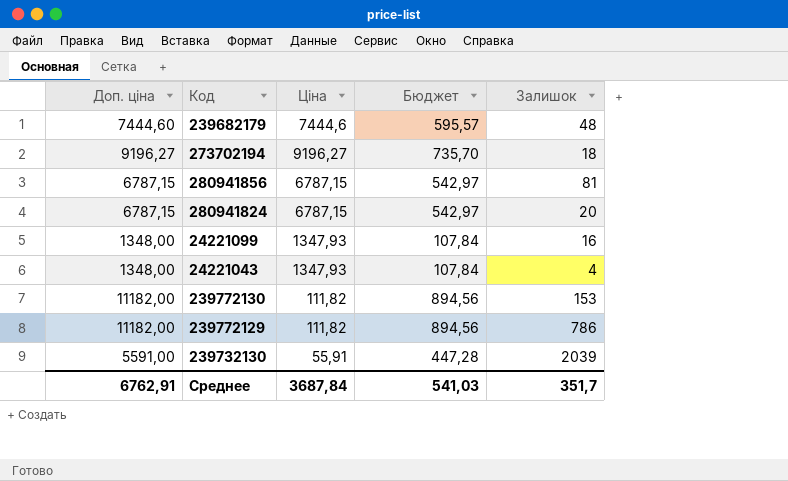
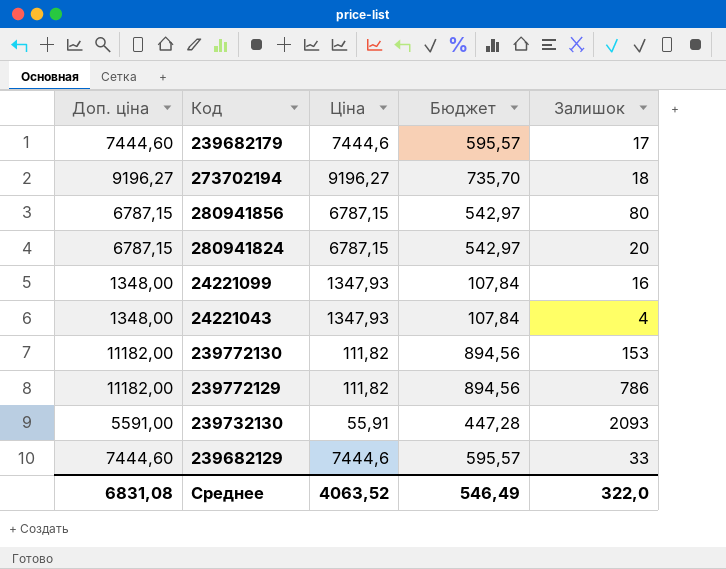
239682179 | Залишок: 48 -> 17
280941856 | Залишок: 81 -> 80
239732130 | Залишок: 2039 -> 2093
row 239682129: none -> 7444,60 | 7444,6 | 595,57 | 33
Среднее | Доп. ціна: 6762,91 -> 6831,08
Среднее | Ціна: 3687,84 -> 4063,52
Среднее | Бюджет: 541,03 -> 546,49
Среднее | Залишок: 351,7 -> 322,0

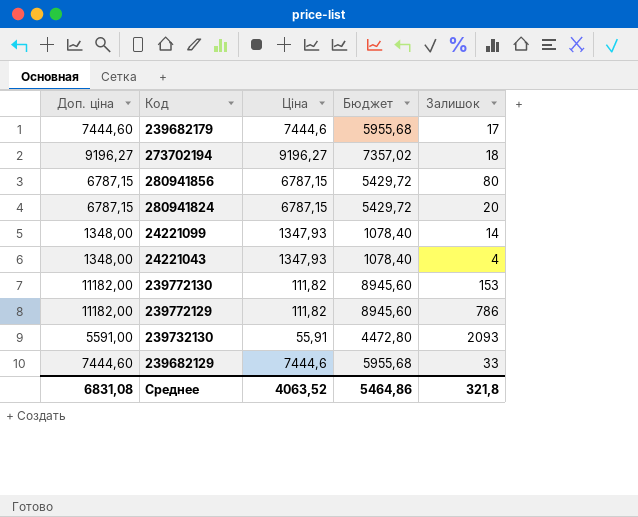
column Бюджет | formula: [Доп. ціна] * 0,08 -> [Доп. ціна] * 0,8
24221099 | Залишок: 16 -> 14
Среднее | Бюджет: 546,49 -> 5464,86
Среднее | Залишок: 322,0 -> 321,8

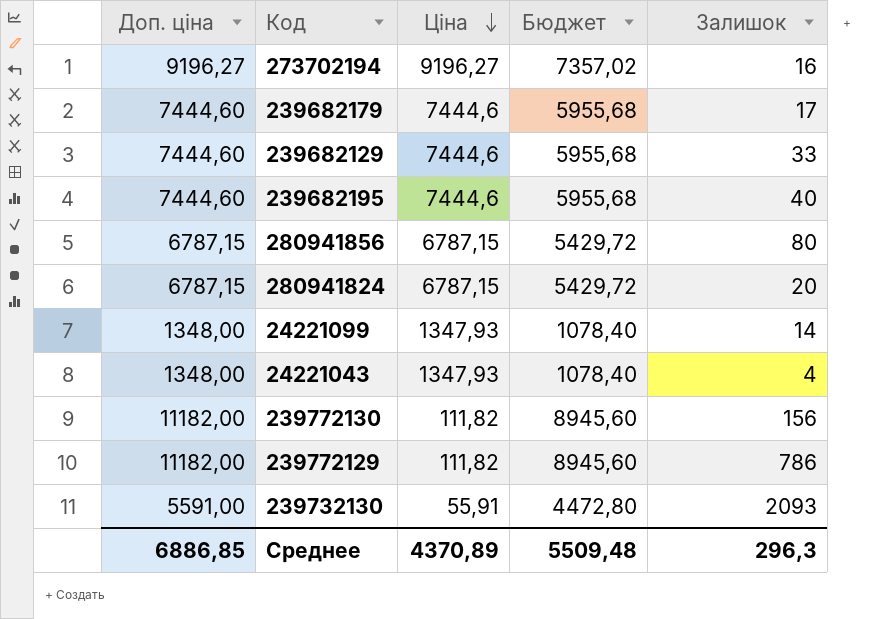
row order: none -> Ціна descending
273702194 | Залишок: 18 -> 16
row 239682195: none -> 7444,60 | 7444,6 | 5955,68 | 40
239772130 | Залишок: 153 -> 156
Среднее | Доп. ціна: 6831,08 -> 6886,85
Среднее | Ціна: 4063,52 -> 4370,89
Среднее | Бюджет: 5464,86 -> 5509,48
Среднее | Залишок: 321,8 -> 296,3

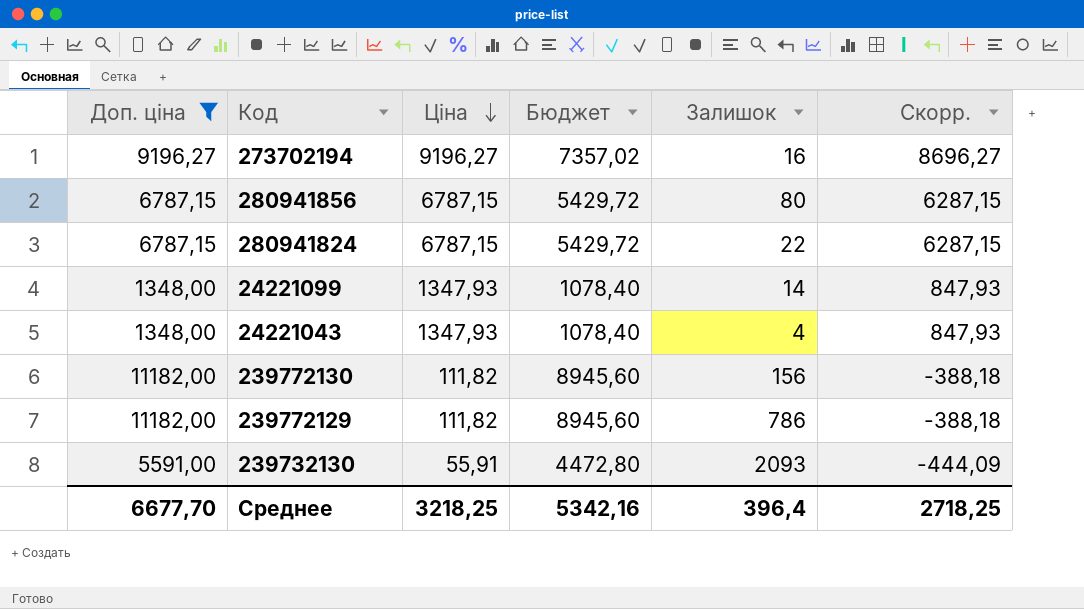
filter: none -> Доп. ціна != 7444,60
column Скорр. | formula: none -> [Ціна] - 500
280941824 | Залишок: 20 -> 22
Среднее | Доп. ціна: 6886,85 -> 6677,70
Среднее | Ціна: 4370,89 -> 3218,25
Среднее | Бюджет: 5509,48 -> 5342,16
Среднее | Залишок: 296,3 -> 396,4

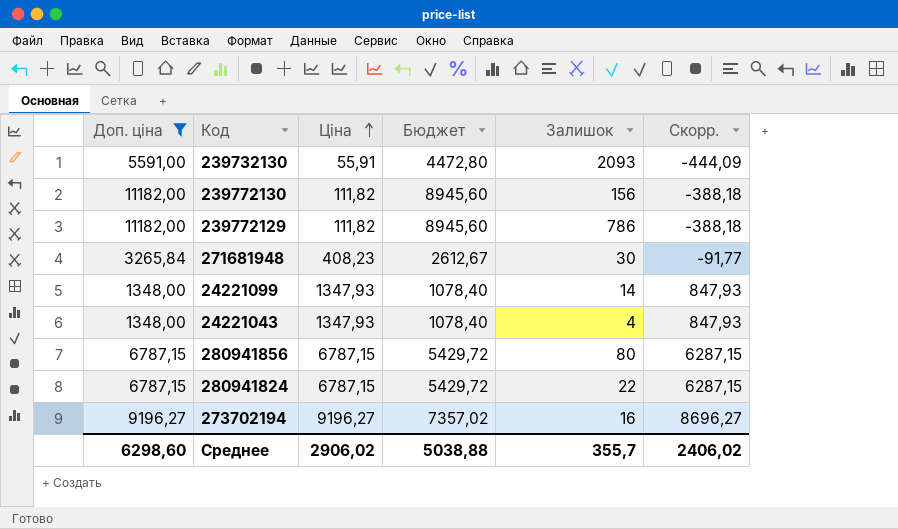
row order: Ціна descending -> Ціна ascending
row 271681948: none -> 3265,84 | 408,23 | 2612,67 | 30 | -91,77
Среднее | Доп. ціна: 6677,70 -> 6298,60
Среднее | Ціна: 3218,25 -> 2906,02
Среднее | Бюджет: 5342,16 -> 5038,88
Среднее | Залишок: 396,4 -> 355,7
Среднее | Скорр.: 2718,25 -> 2406,02

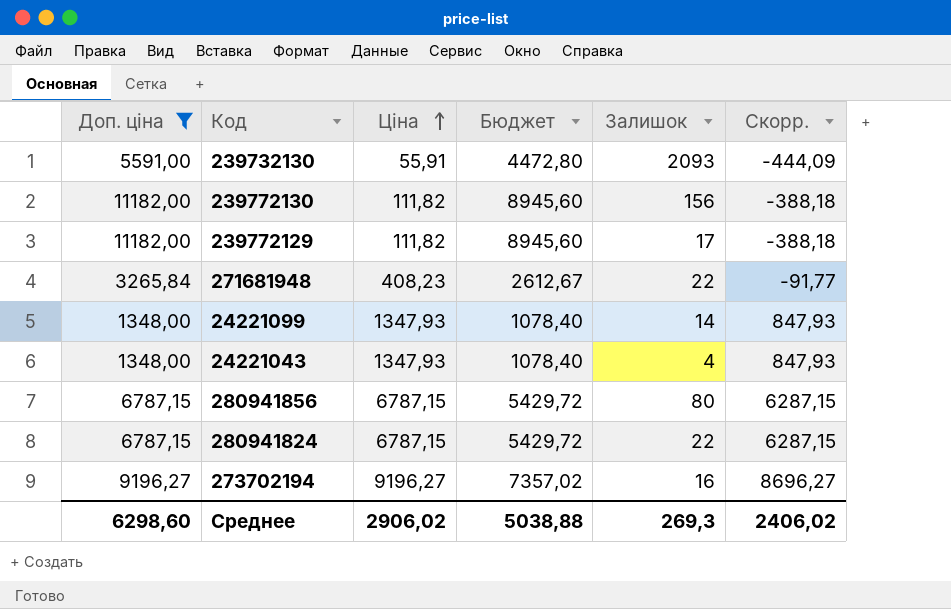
239772129 | Залишок: 786 -> 17
271681948 | Залишок: 30 -> 22
Среднее | Залишок: 355,7 -> 269,3

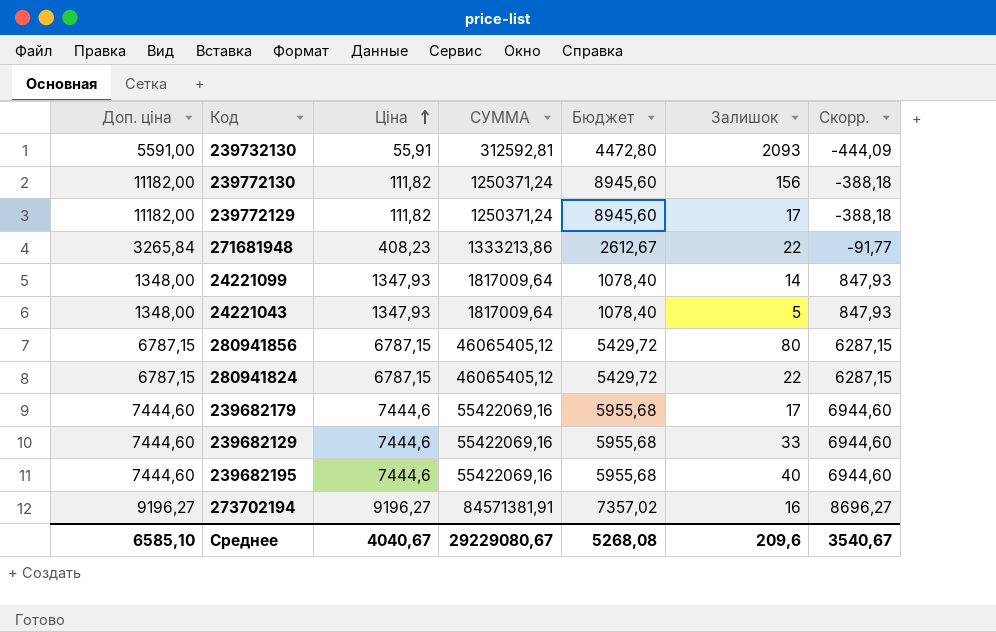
filter: Доп. ціна != 7444,60 -> none
column СУММА | formula: none -> [Доп. ціна] * [Ціна]
24221043 | Залишок: 4 -> 5
Среднее | Доп. ціна: 6298,60 -> 6585,10
Среднее | Ціна: 2906,02 -> 4040,67
Среднее | Бюджет: 5038,88 -> 5268,08
Среднее | Залишок: 269,3 -> 209,6
Среднее | Скорр.: 2406,02 -> 3540,67

